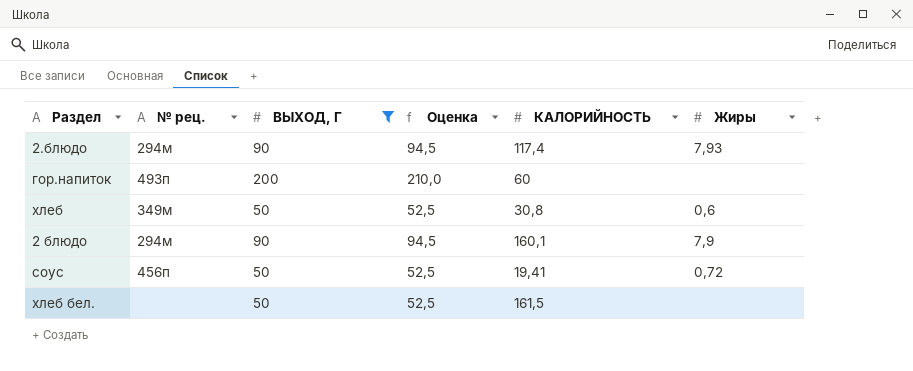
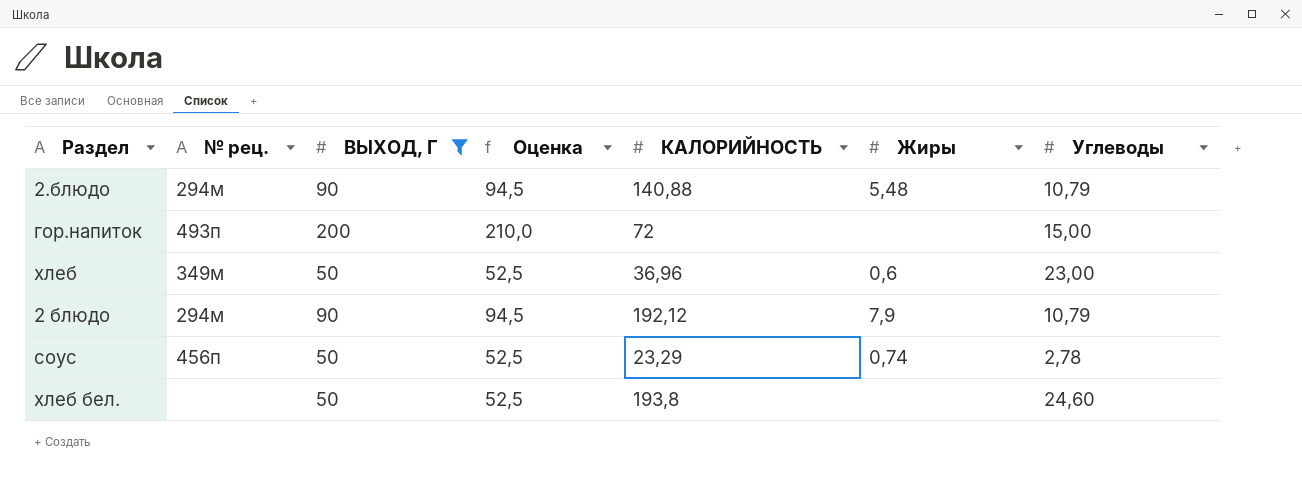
column Углеводы | position: none -> 7
2.блюдо | КАЛОРИЙНОСТЬ: 117,4 -> 140,88
2.блюдо | Жиры: 7,93 -> 5,48
гор.напиток | КАЛОРИЙНОСТЬ: 60 -> 72
хлеб | КАЛОРИЙНОСТЬ: 30,8 -> 36,96
2 блюдо | КАЛОРИЙНОСТЬ: 160,1 -> 192,12
соус | КАЛОРИЙНОСТЬ: 19,41 -> 23,29
соус | Жиры: 0,72 -> 0,74
хлеб бел. | КАЛОРИЙНОСТЬ: 161,5 -> 193,8

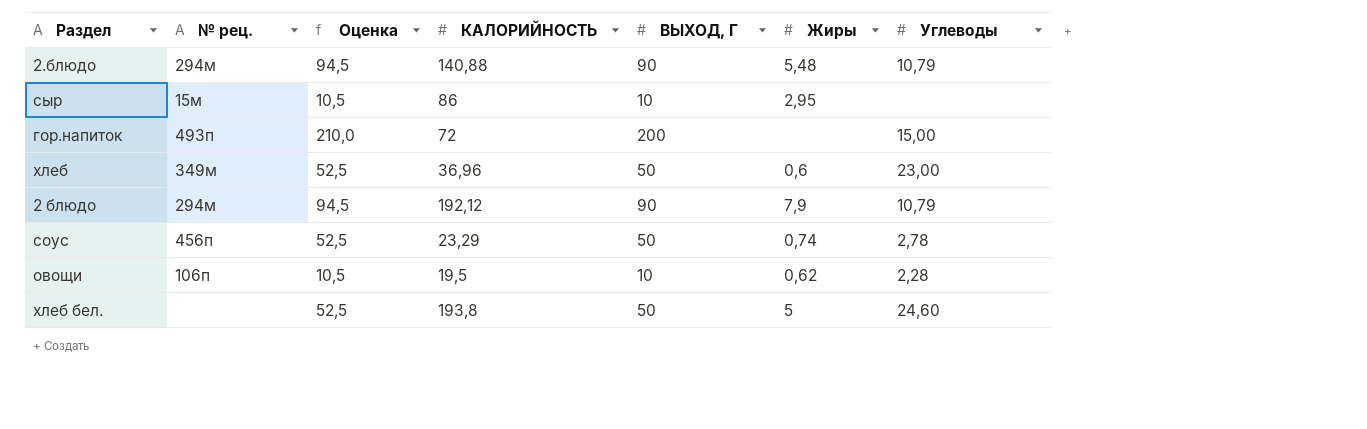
filter: ВЫХОД, Г != 10 -> none
column ВЫХОД, Г | position: 3 -> 5
хлеб бел. | Жиры: none -> 5

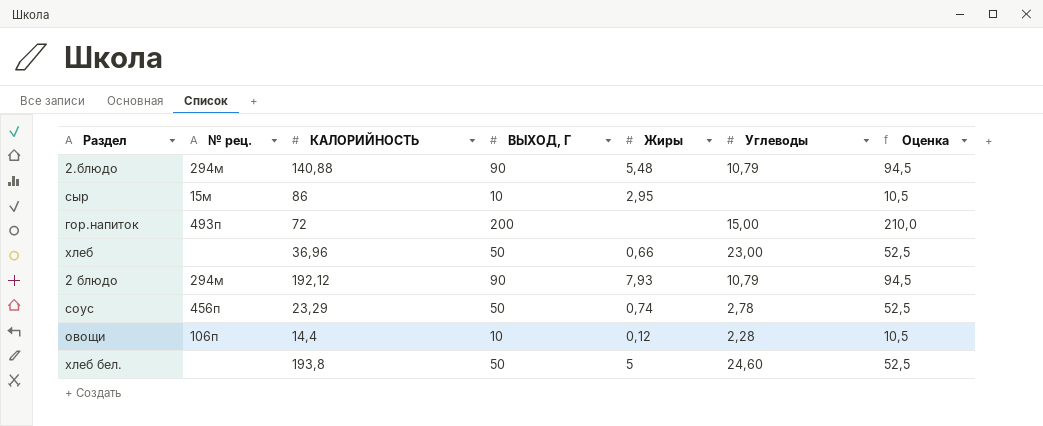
column Оценка | position: 3 -> 7
хлеб | № рец.: 349м -> none
хлеб | Жиры: 0,6 -> 0,66
2 блюдо | Жиры: 7,9 -> 7,93
овощи | КАЛОРИЙНОСТЬ: 19,5 -> 14,4
овощи | Жиры: 0,62 -> 0,12

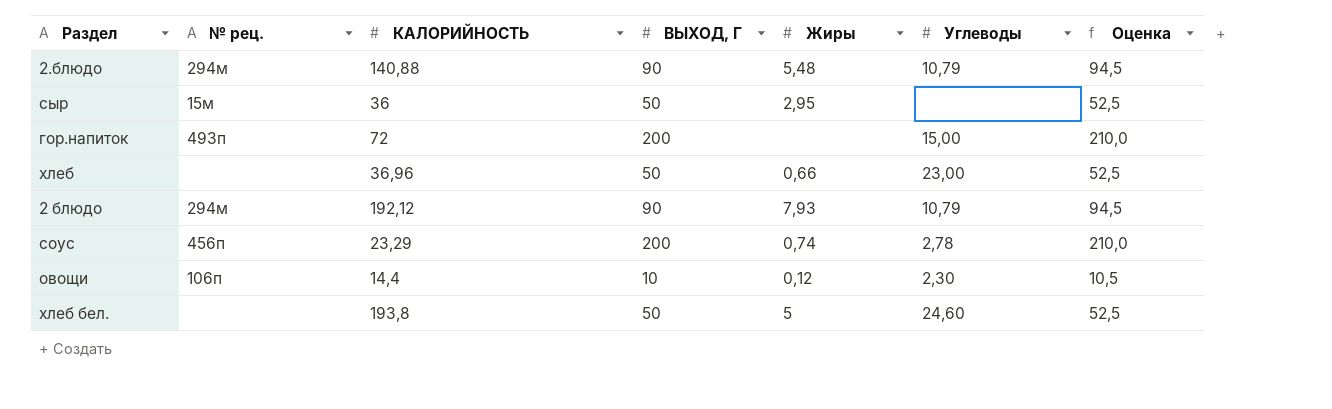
сыр | КАЛОРИЙНОСТЬ: 86 -> 36
сыр | ВЫХОД, Г: 10 -> 50
сыр | Оценка: 10,5 -> 52,5
соус | ВЫХОД, Г: 50 -> 200
соус | Оценка: 52,5 -> 210,0
овощи | Углеводы: 2,28 -> 2,30

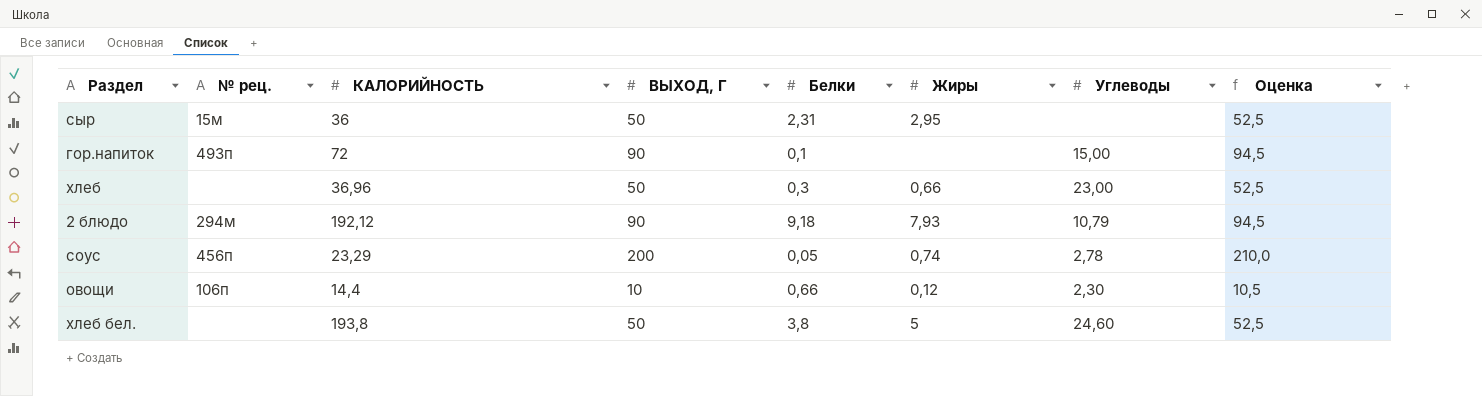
column Белки | position: none -> 5
row 2.блюдо: 294м | 140,88 | 90 | 5,48 | 10,79 | 94,5 -> none
гор.напиток | ВЫХОД, Г: 200 -> 90
гор.напиток | Оценка: 210,0 -> 94,5

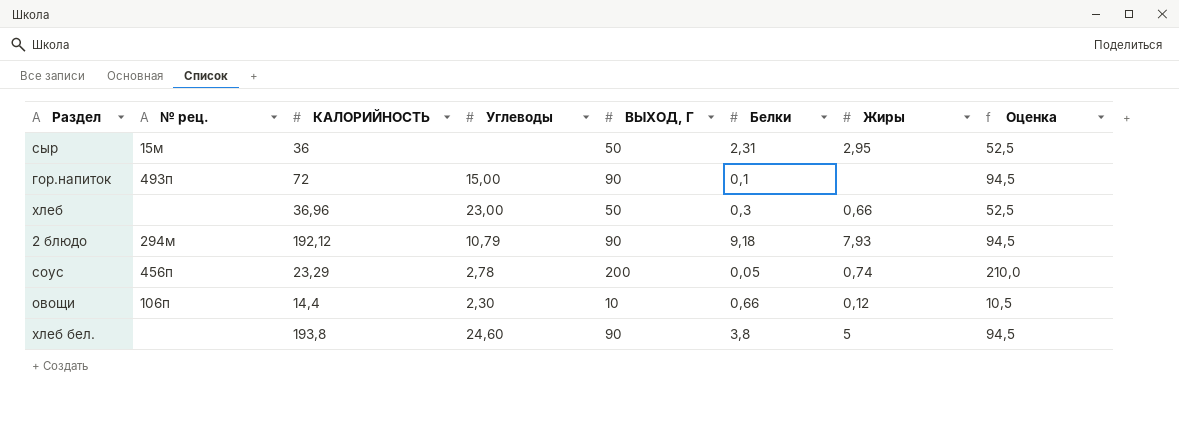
column Углеводы | position: 7 -> 4
хлеб бел. | ВЫХОД, Г: 50 -> 90
хлеб бел. | Оценка: 52,5 -> 94,5

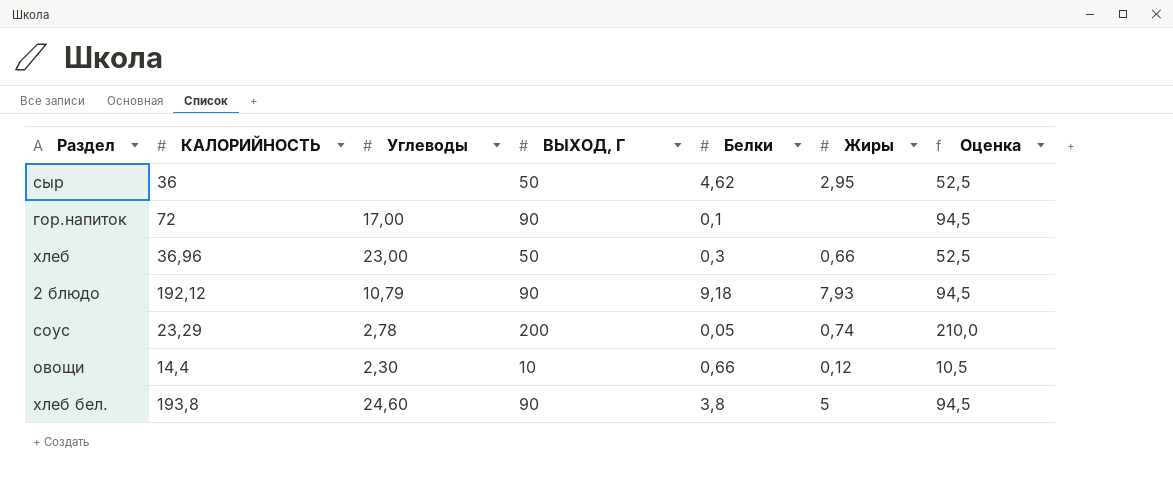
column № рец. | position: 2 -> none
сыр | Белки: 2,31 -> 4,62
гор.напиток | Углеводы: 15,00 -> 17,00

